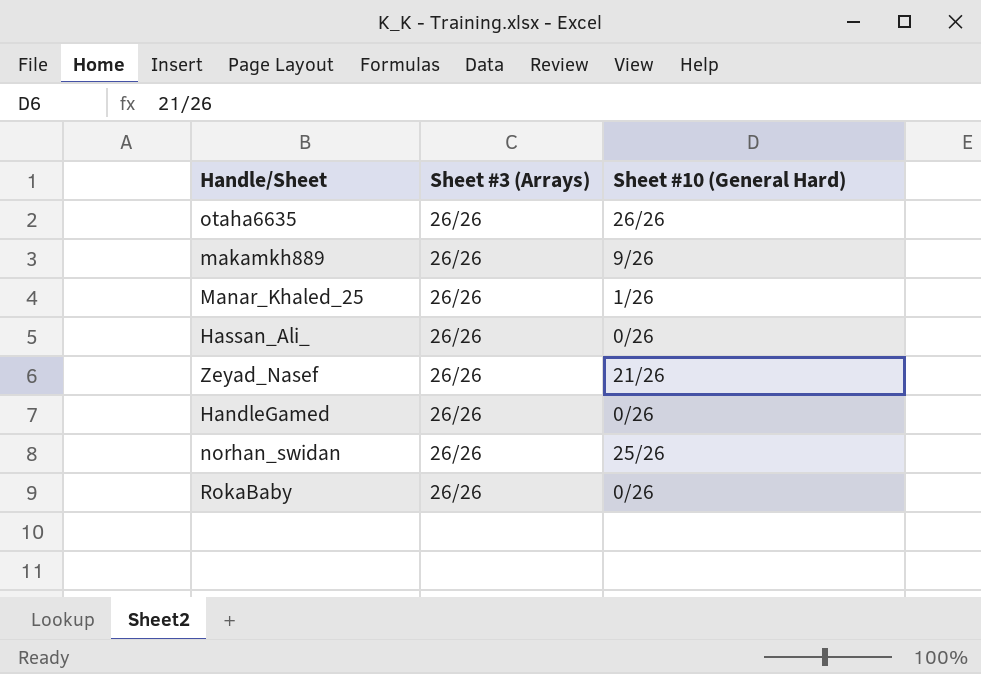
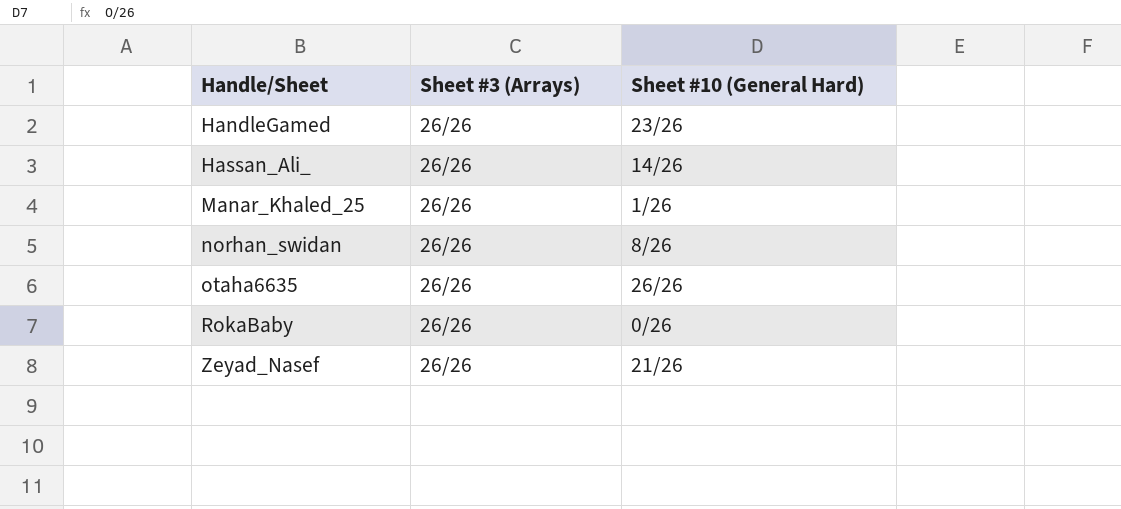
row order: none -> Handle/Sheet ascending
row makamkh889: 26/26 | 9/26 -> none
HandleGamed | Sheet #10 (General Hard): 0/26 -> 23/26
Hassan_Ali_ | Sheet #10 (General Hard): 0/26 -> 14/26
norhan_swidan | Sheet #10 (General Hard): 25/26 -> 8/26

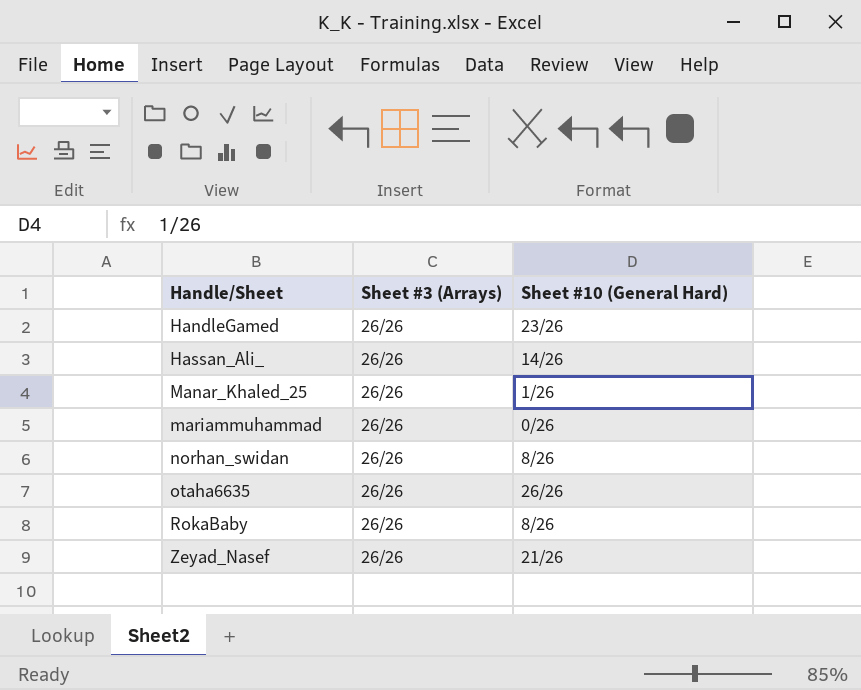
row mariammuhammad: none -> 26/26 | 0/26
RokaBaby | Sheet #10 (General Hard): 0/26 -> 8/26

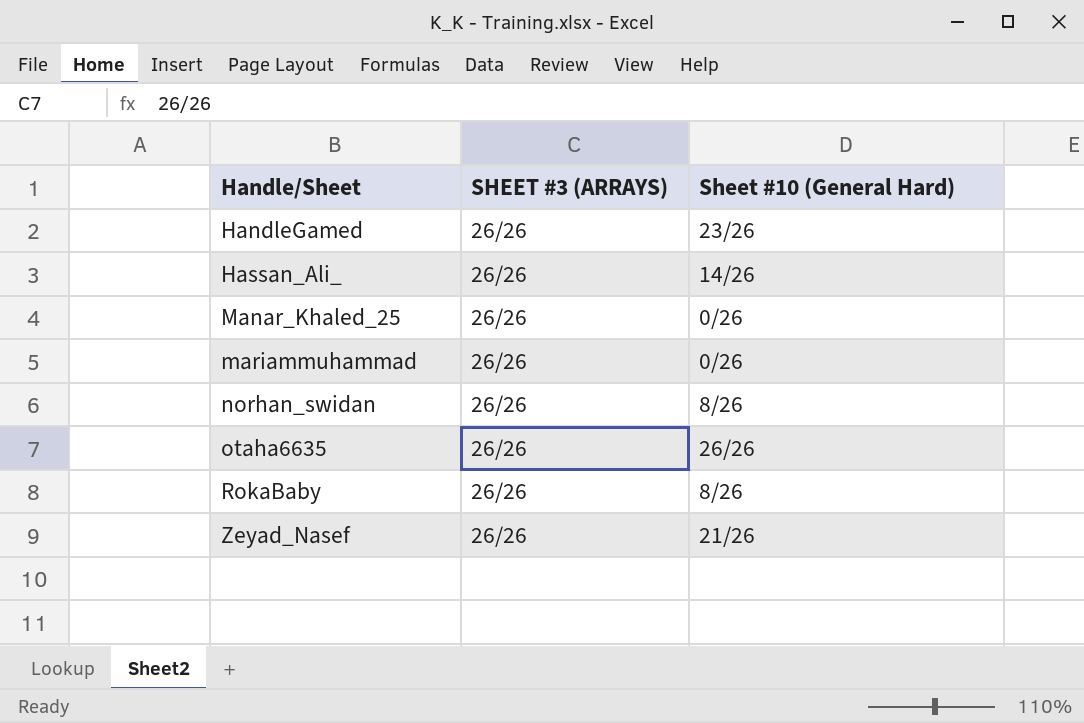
column name: Sheet #3 (Arrays) -> SHEET #3 (ARRAYS)
Manar_Khaled_25 | Sheet #10 (General Hard): 1/26 -> 0/26

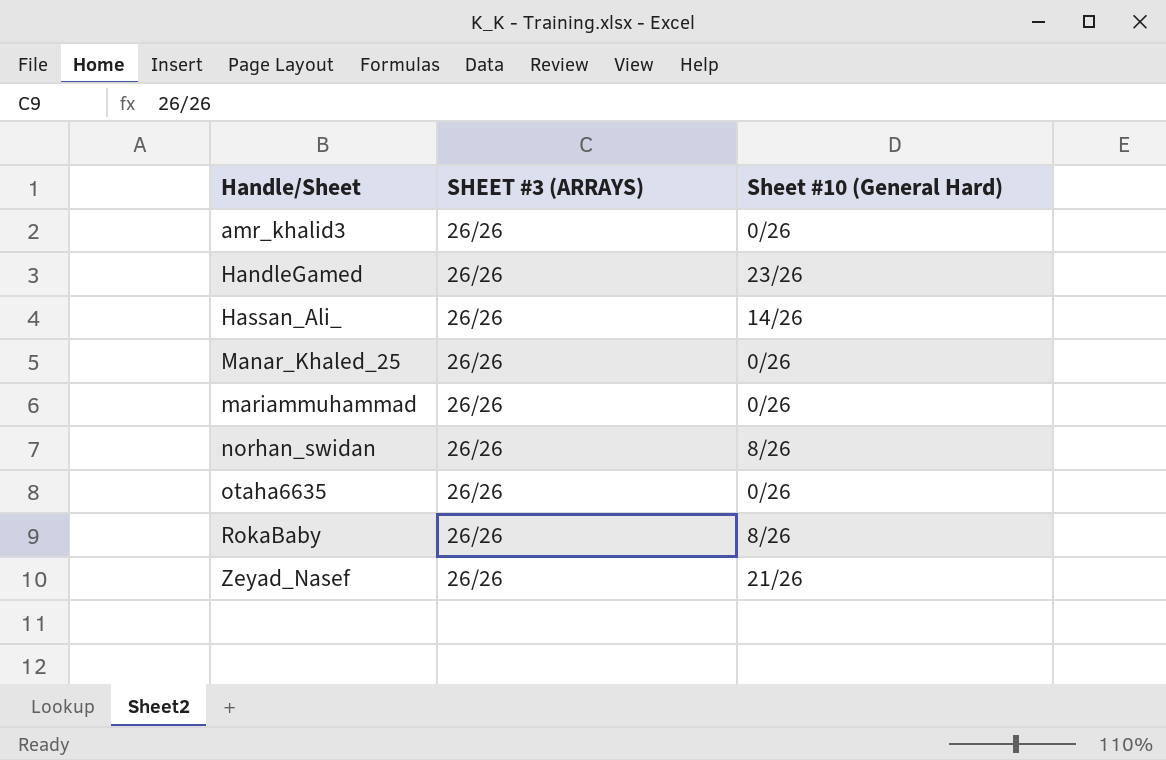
row amr_khalid3: none -> 26/26 | 0/26
otaha6635 | Sheet #10 (General Hard): 26/26 -> 0/26

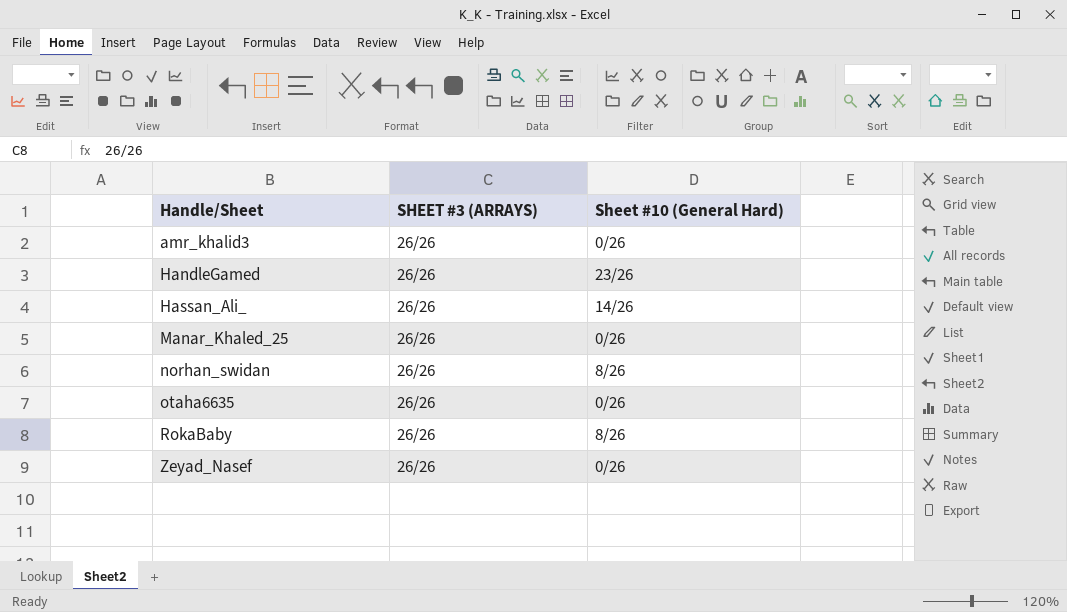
row mariammuhammad: 26/26 | 0/26 -> none
Zeyad_Nasef | Sheet #10 (General Hard): 21/26 -> 0/26

